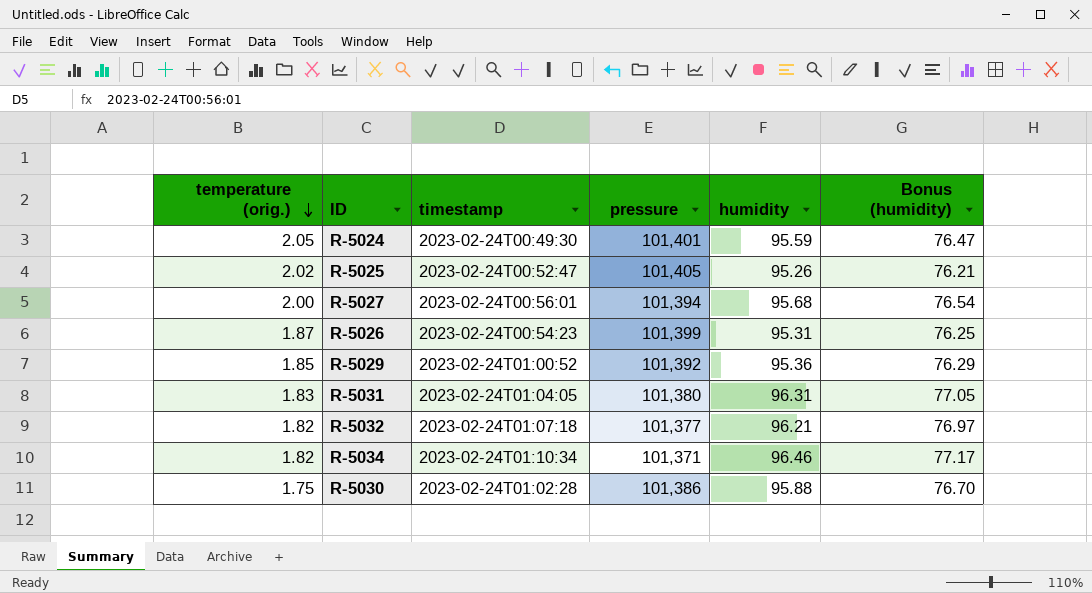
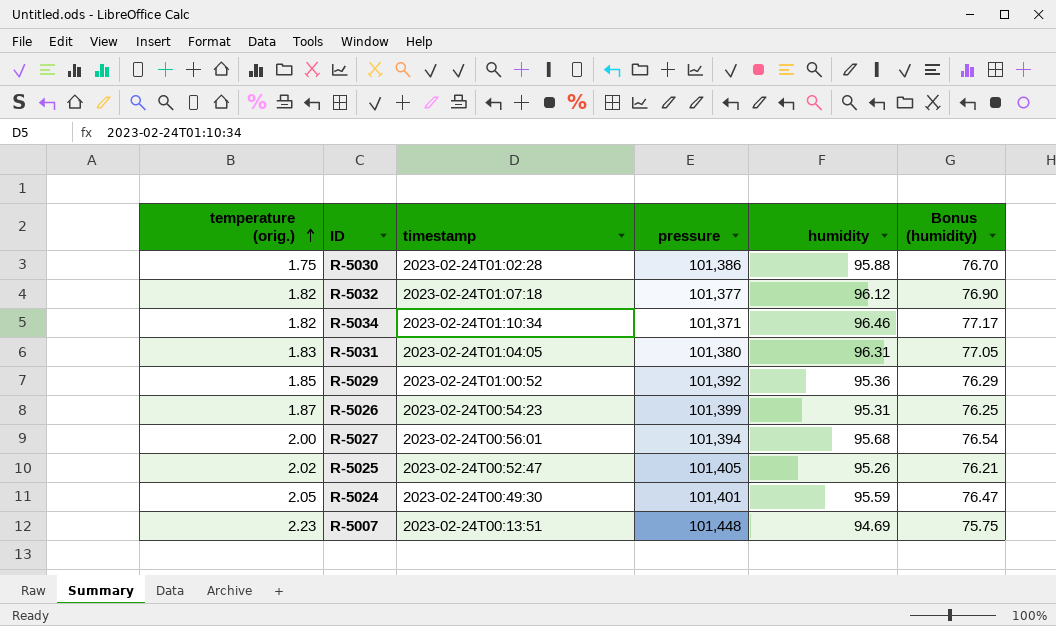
row order: temperature (orig.) descending -> temperature (orig.) ascending
R-5032 | humidity: 96.21 -> 96.12
R-5032 | Bonus (humidity): 76.97 -> 76.90
row R-5007: none -> 2.23 | 2023-02-24T00:13:51 | 101,448 | 94.69 | 75.75

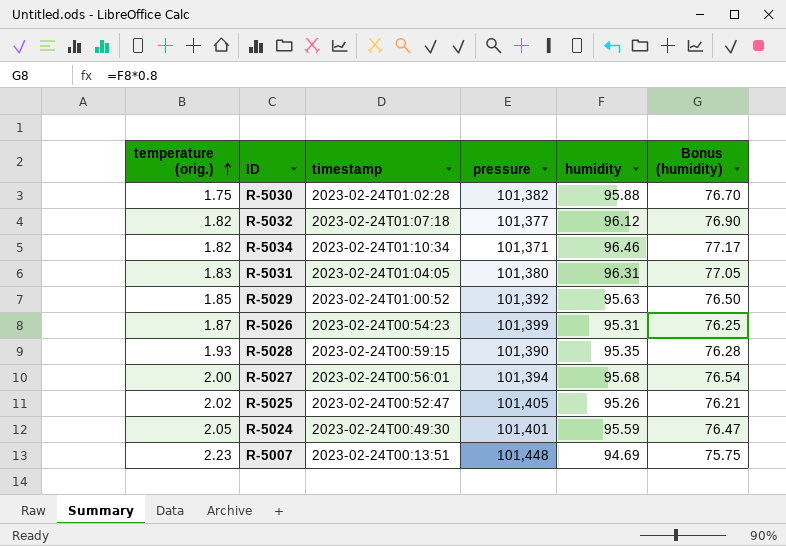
R-5030 | pressure: 101,386 -> 101,382
R-5029 | humidity: 95.36 -> 95.63
R-5029 | Bonus (humidity): 76.29 -> 76.50
row R-5028: none -> 1.93 | 2023-02-24T00:59:15 | 101,390 | 95.35 | 76.28

